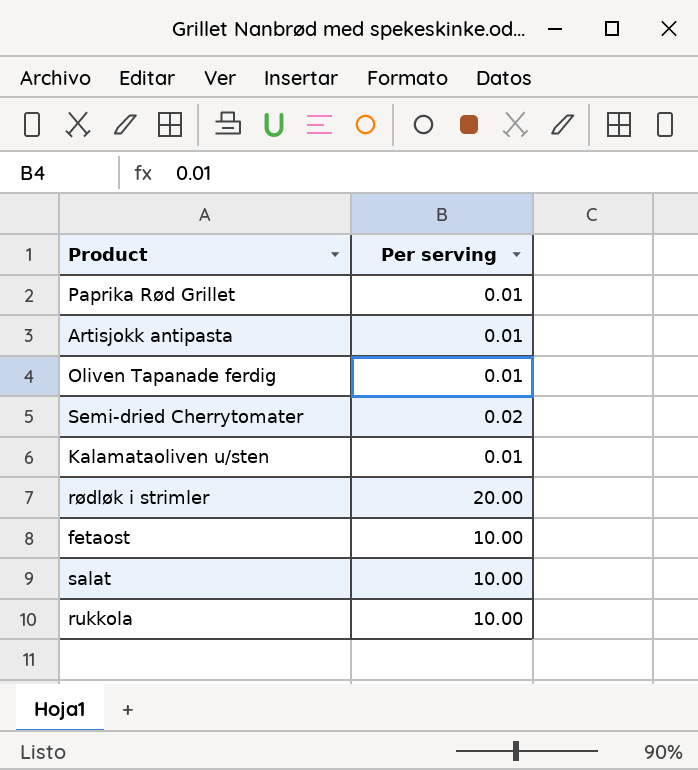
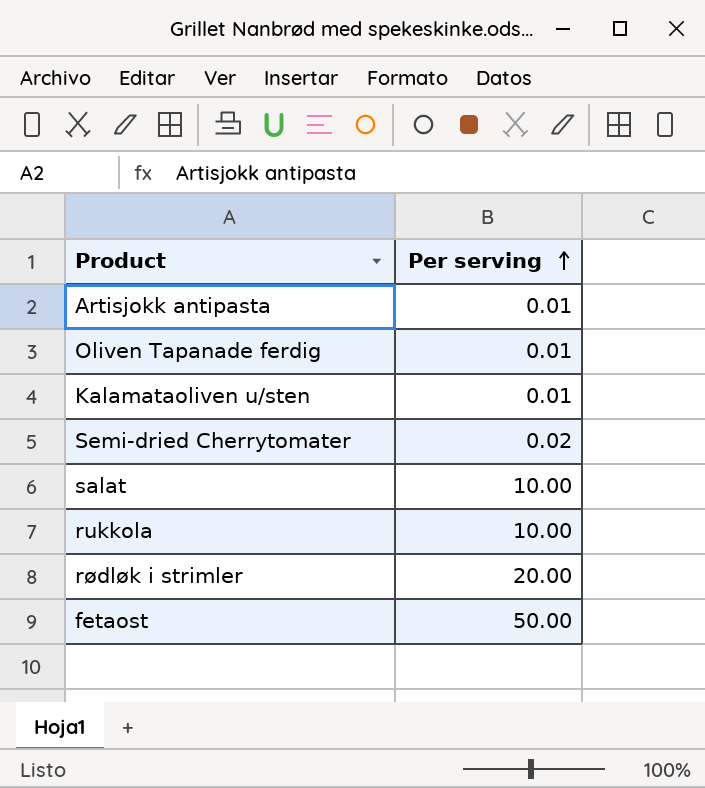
row order: none -> Per serving ascending
row Paprika Rød Grillet: 0.01 -> none
fetaost | Per serving: 10.00 -> 50.00

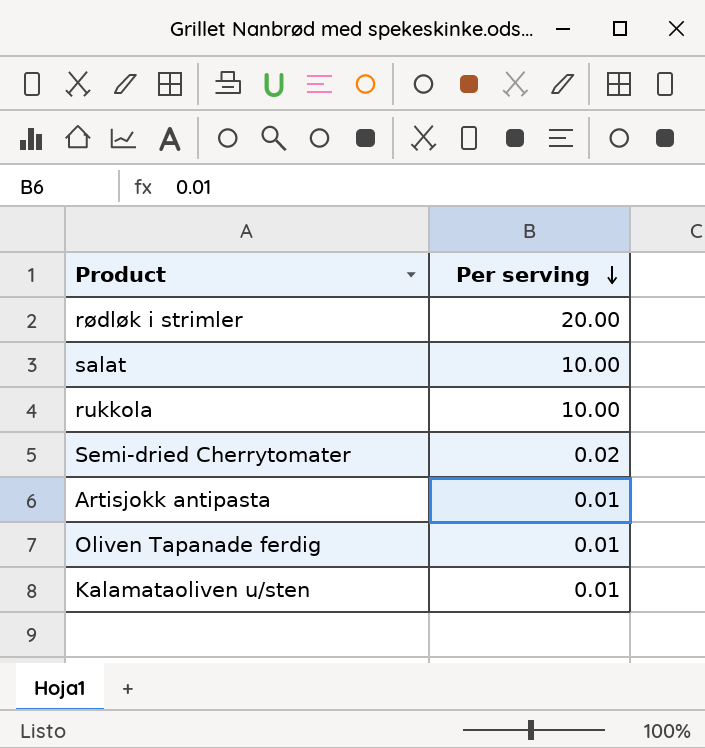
row order: Per serving ascending -> Per serving descending
row fetaost: 50.00 -> none

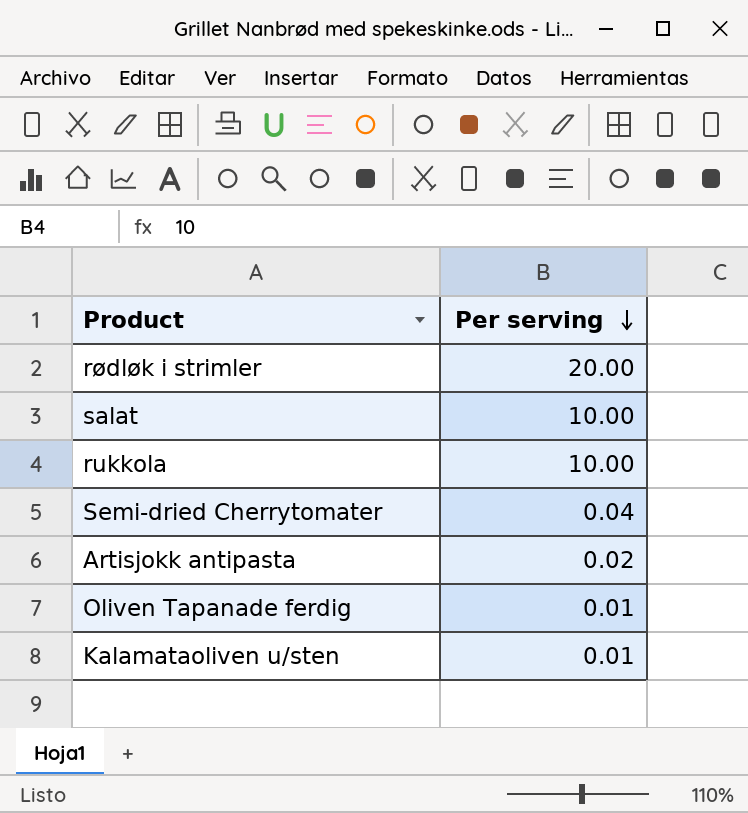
Semi-dried Cherrytomater | Per serving: 0.02 -> 0.04
Artisjokk antipasta | Per serving: 0.01 -> 0.02

